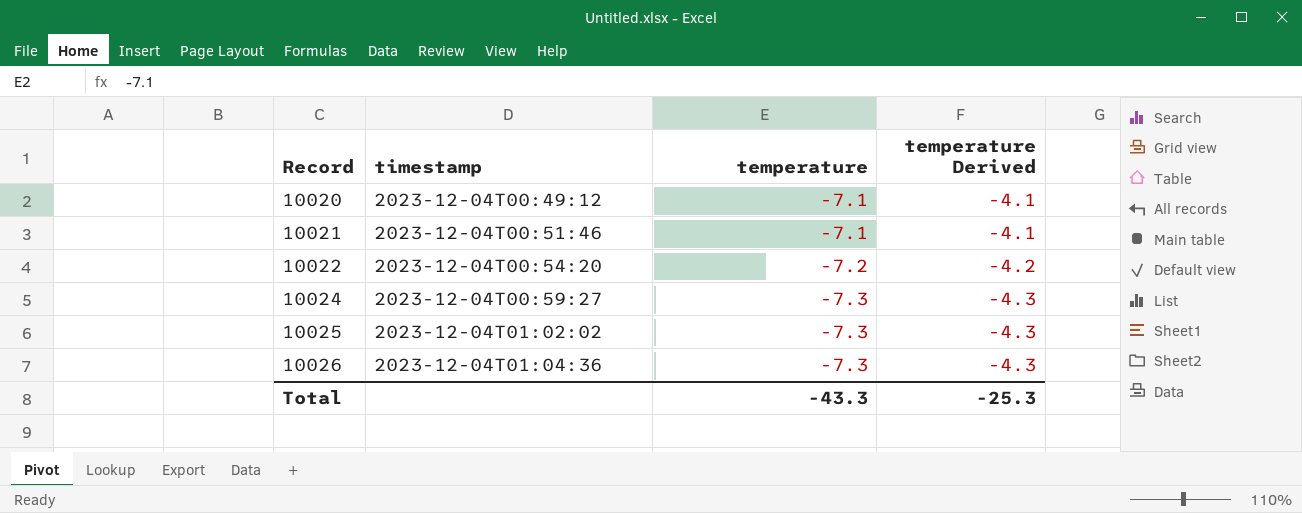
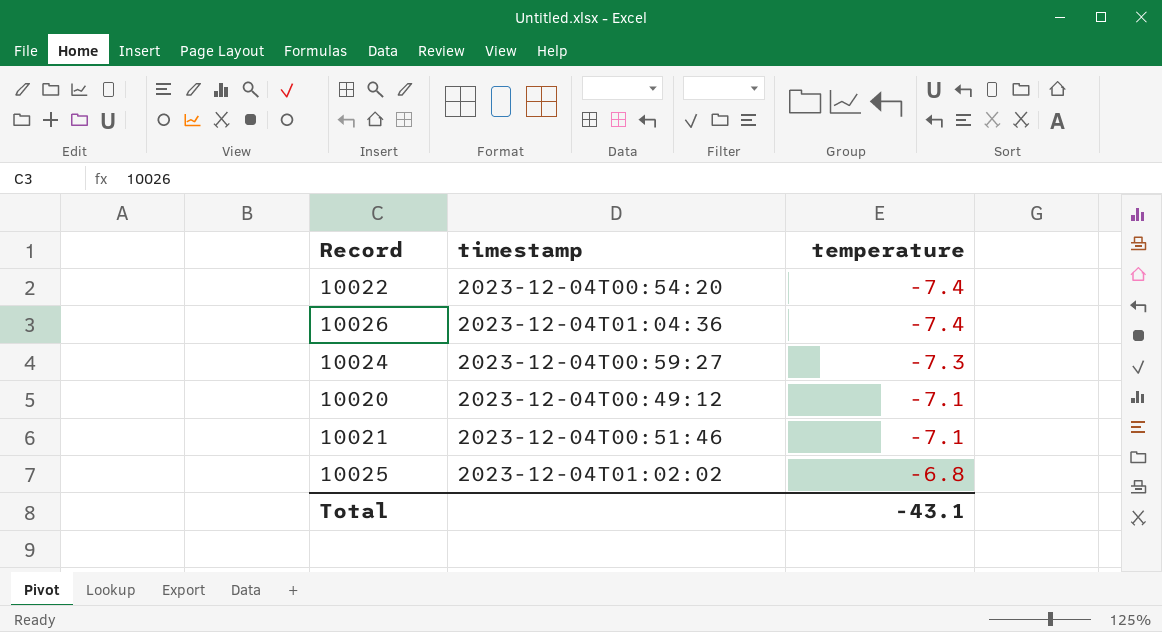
row order: Record ascending -> temperature ascending
column temperature Derived | formula: [temperature] + 3 -> none
10022 | temperature: -7.2 -> -7.4
10026 | temperature: -7.3 -> -7.4
10025 | temperature: -7.3 -> -6.8
Total | temperature: -43.3 -> -43.1

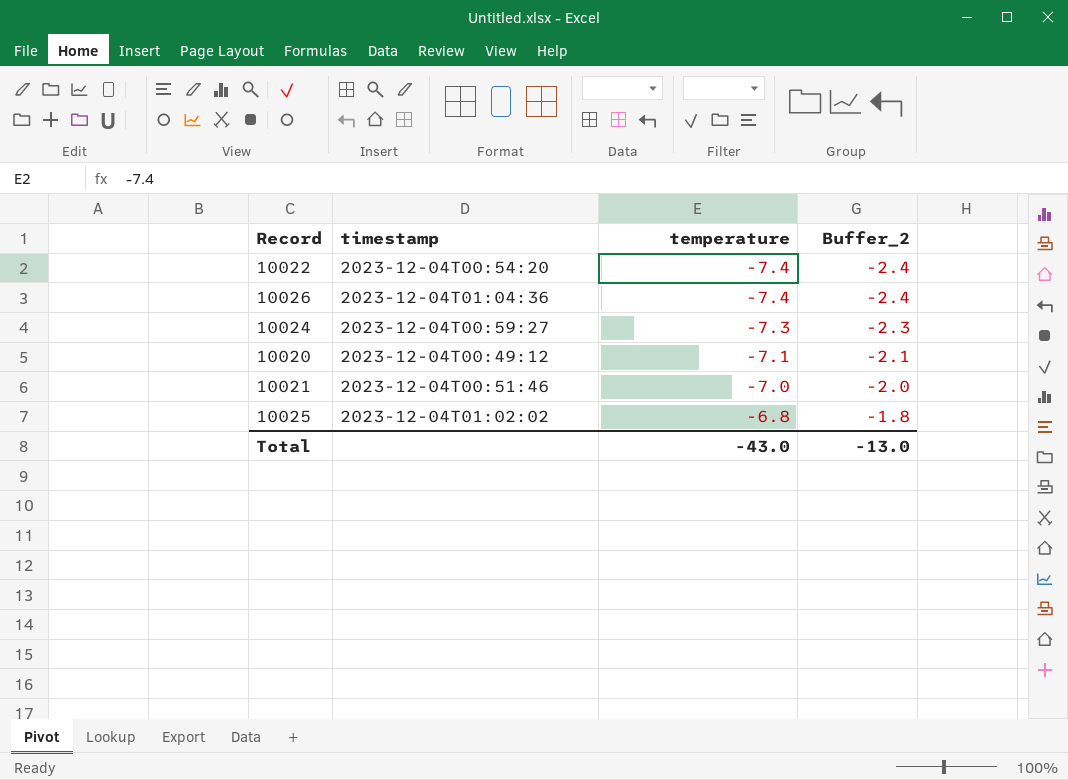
column Buffer_2 | formula: none -> [temperature] + 5
10021 | temperature: -7.1 -> -7.0
Total | temperature: -43.1 -> -43.0

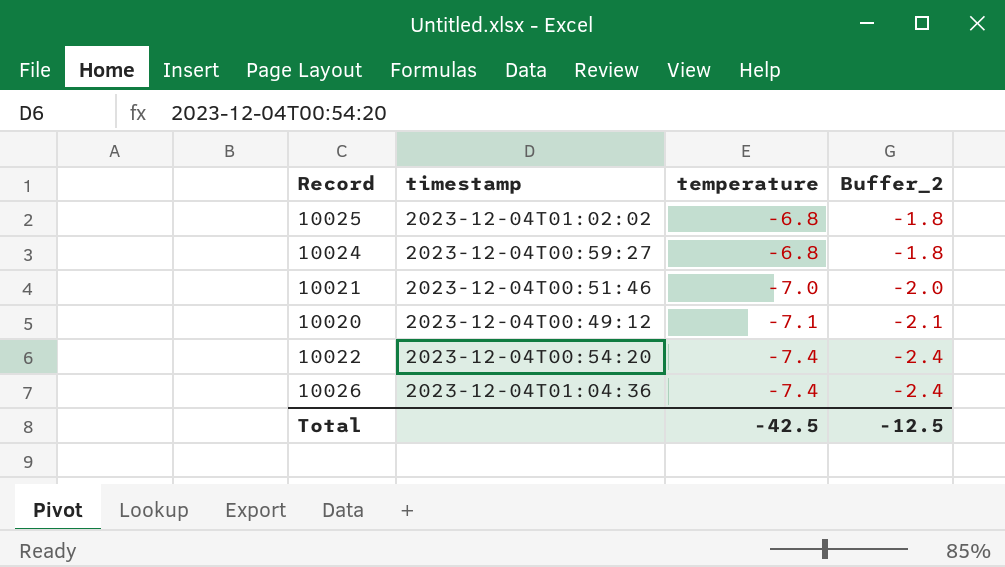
row order: temperature ascending -> temperature descending
10024 | temperature: -7.3 -> -6.8
10024 | Buffer_2: -2.3 -> -1.8
Total | temperature: -43.0 -> -42.5
Total | Buffer_2: -13.0 -> -12.5

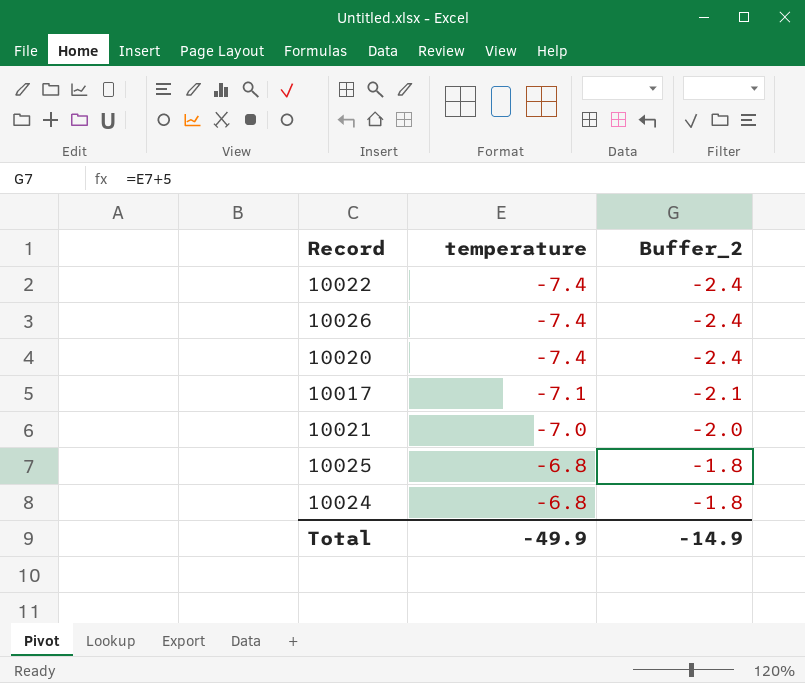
row order: temperature descending -> temperature ascending
column timestamp | position: 2 -> none
10020 | temperature: -7.1 -> -7.4
10020 | Buffer_2: -2.1 -> -2.4
row 10017: none -> -7.1 | -2.1
Total | temperature: -42.5 -> -49.9
Total | Buffer_2: -12.5 -> -14.9

